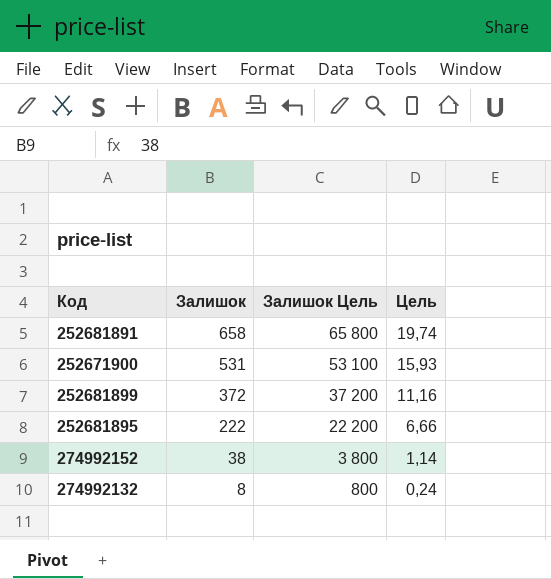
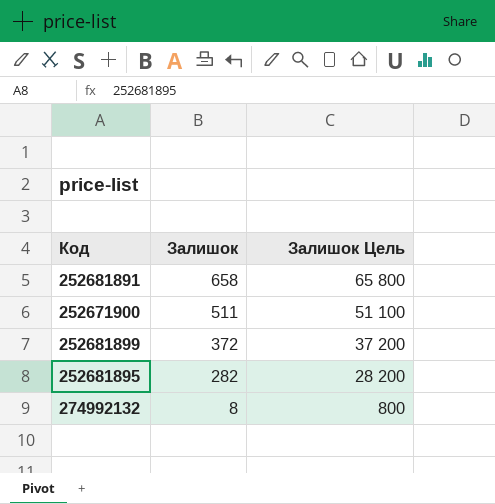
column Цель | formula: [Залишок] * 0,03 -> none
row 274992152: 38 | 3 800 | 1,14 -> none
252671900 | Залишок: 531 -> 511
252671900 | Залишок Цель: 53 100 -> 51 100
252681895 | Залишок: 222 -> 282
252681895 | Залишок Цель: 22 200 -> 28 200

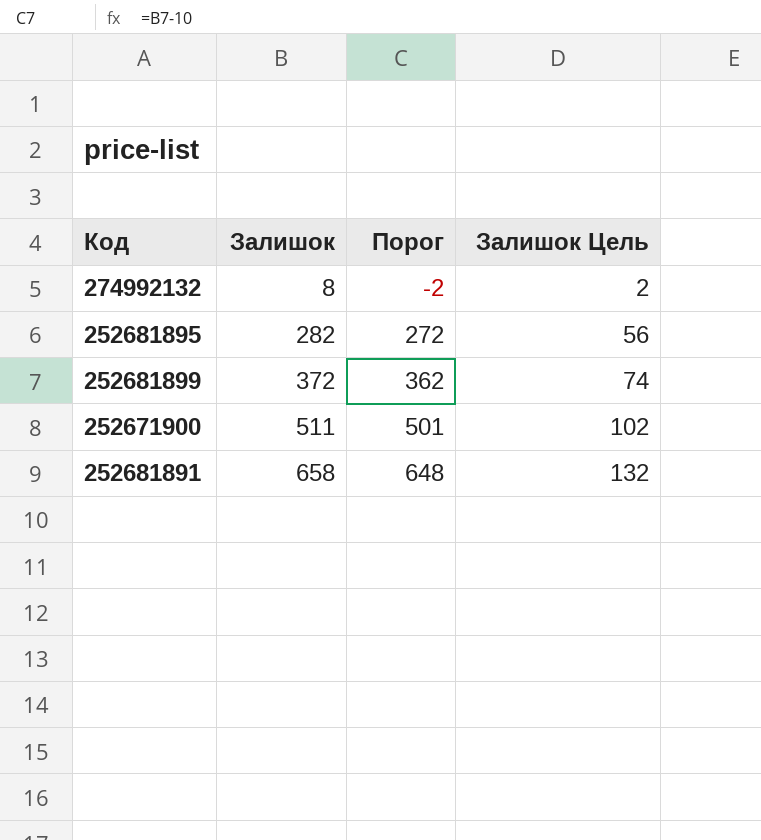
row order: Залишок descending -> Залишок ascending
column Порог | formula: none -> [Залишок] - 10
column Залишок Цель | formula: [Залишок] * 100 -> [Залишок] * 0,2

